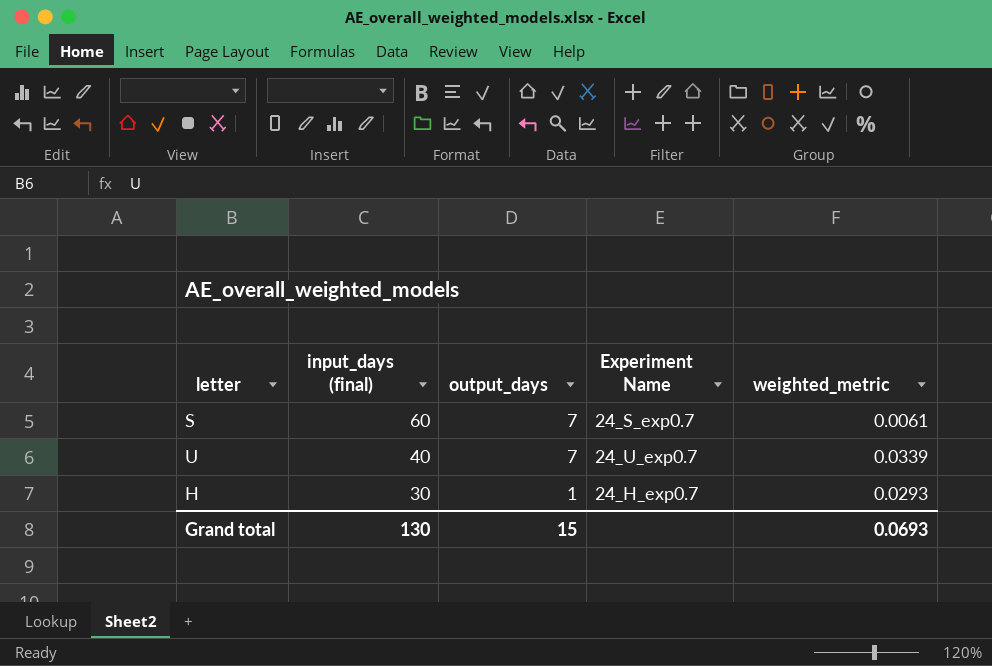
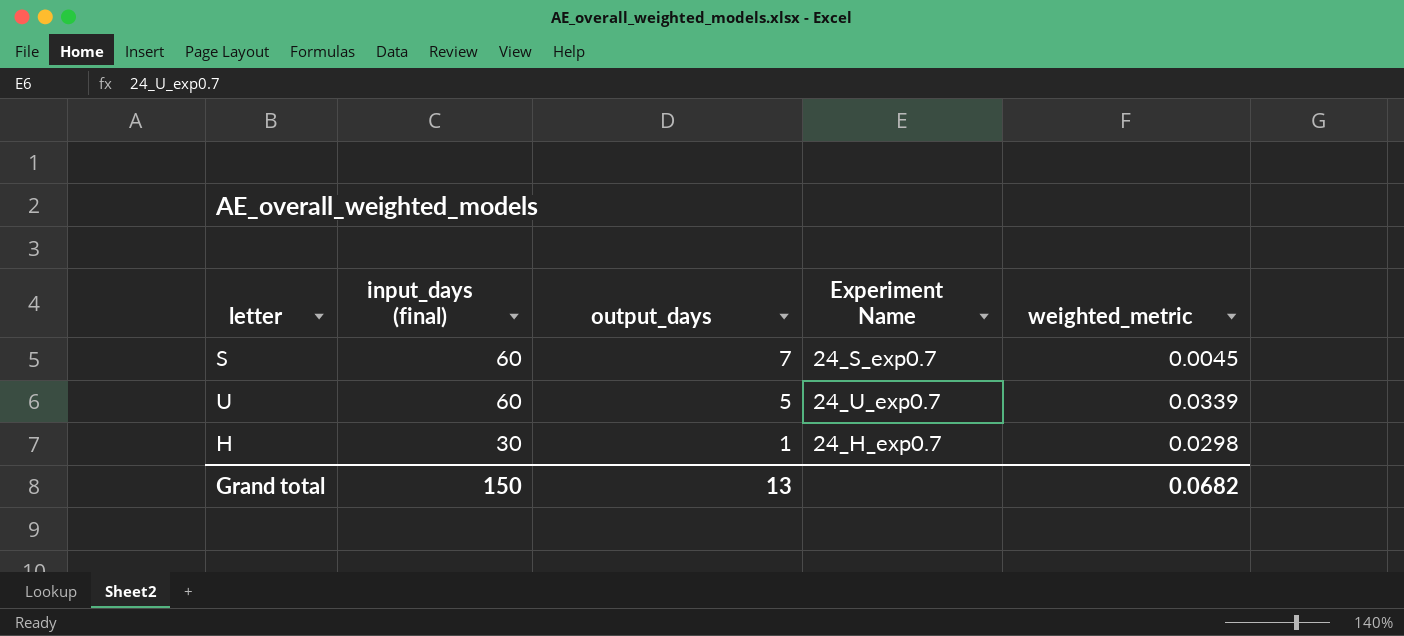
S | weighted_metric: 0.0061 -> 0.0045
U | input_days (final): 40 -> 60
U | output_days: 7 -> 5
H | weighted_metric: 0.0293 -> 0.0298
Grand total | input_days (final): 130 -> 150
Grand total | output_days: 15 -> 13
Grand total | weighted_metric: 0.0693 -> 0.0682

